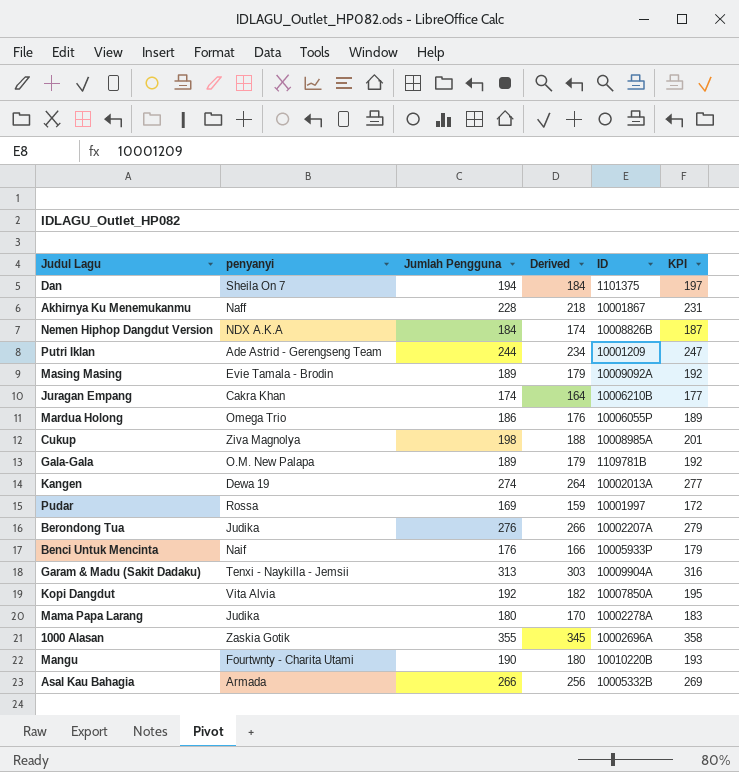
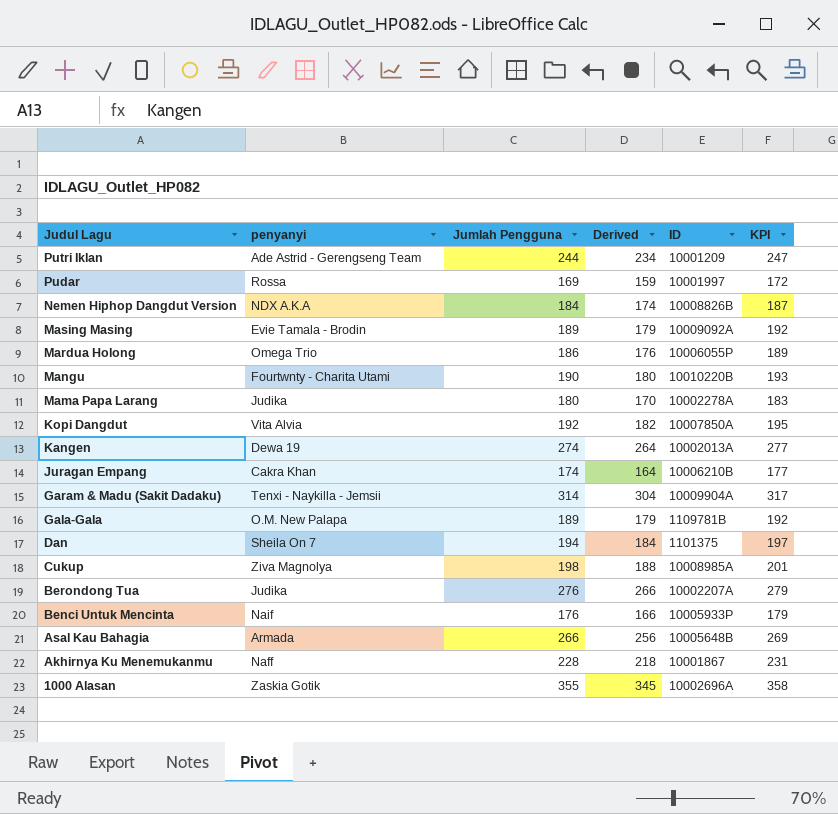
row order: none -> Judul Lagu descending
Garam & Madu (Sakit Dadaku) | Jumlah Pengguna: 313 -> 314
Garam & Madu (Sakit Dadaku) | Derived: 303 -> 304
Garam & Madu (Sakit Dadaku) | KPI: 316 -> 317
Asal Kau Bahagia | ID: 10005332B -> 10005648B

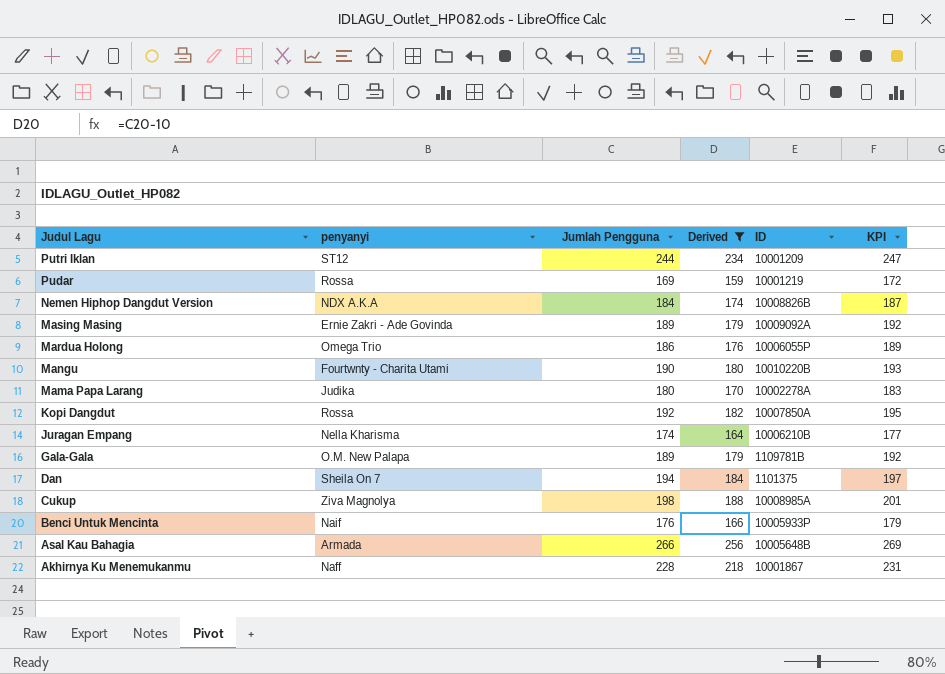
filter: none -> Derived <= 256
Putri Iklan | penyanyi: Ade Astrid - Gerengseng Team -> ST12
Pudar | ID: 10001997 -> 10001219
Masing Masing | penyanyi: Evie Tamala - Brodin -> Ernie Zakri - Ade Govinda
Kopi Dangdut | penyanyi: Vita Alvia -> Rossa
Juragan Empang | penyanyi: Cakra Khan -> Nella Kharisma

